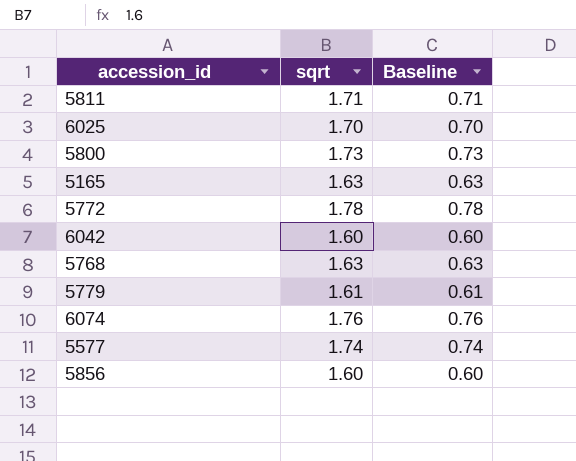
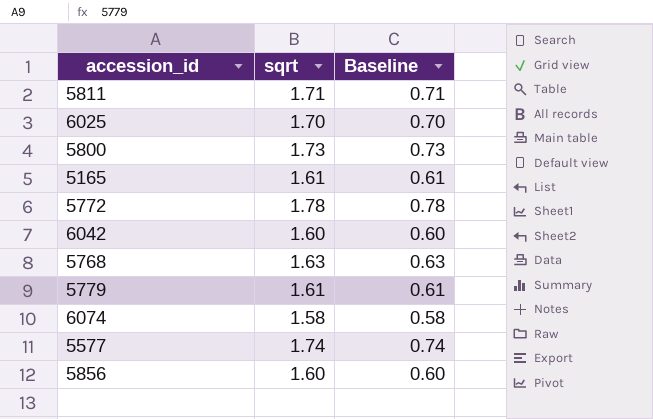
5165 | sqrt: 1.63 -> 1.61
5165 | Baseline: 0.63 -> 0.61
6074 | sqrt: 1.76 -> 1.58
6074 | Baseline: 0.76 -> 0.58

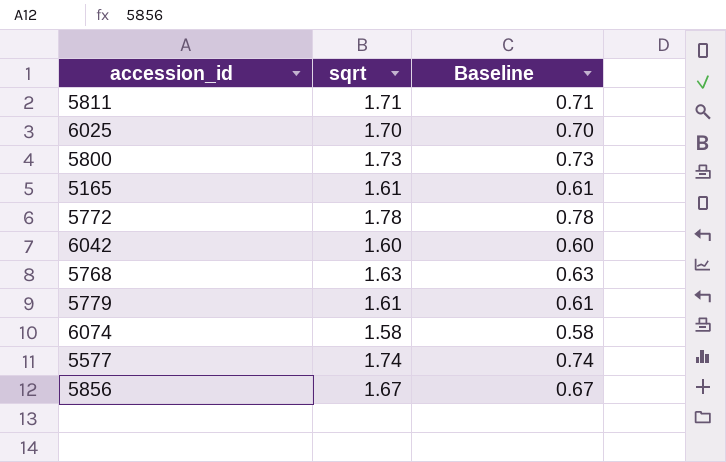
5856 | sqrt: 1.60 -> 1.67
5856 | Baseline: 0.60 -> 0.67

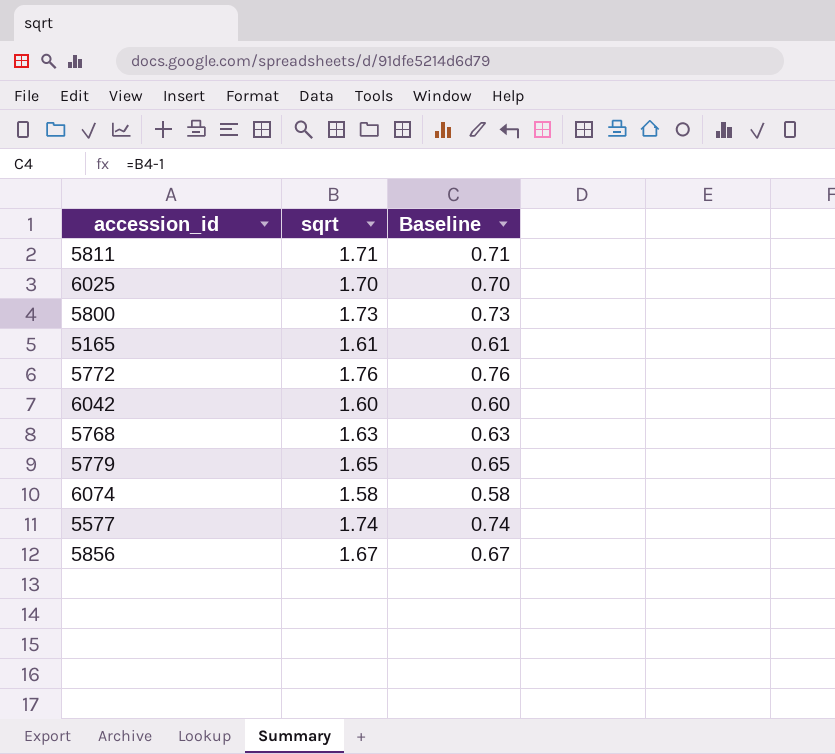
5772 | sqrt: 1.78 -> 1.76
5772 | Baseline: 0.78 -> 0.76
5779 | sqrt: 1.61 -> 1.65
5779 | Baseline: 0.61 -> 0.65

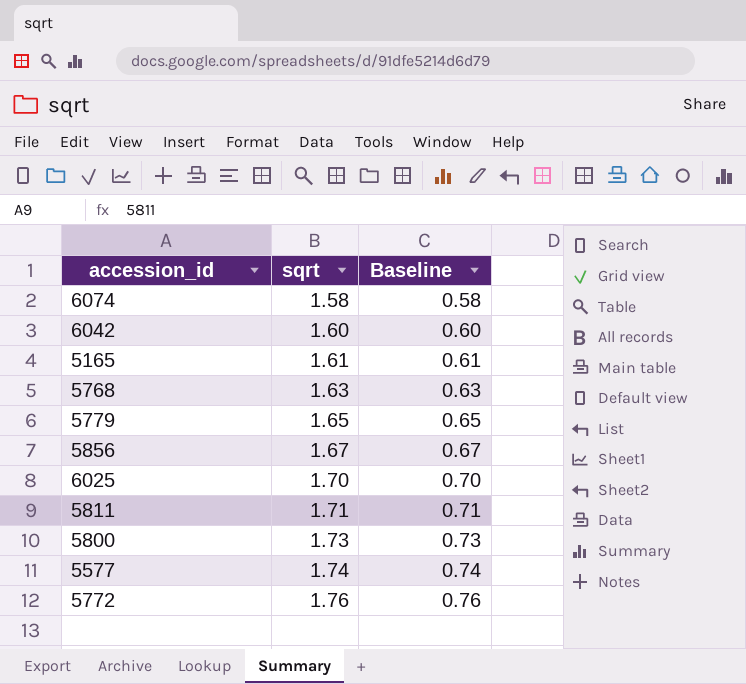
row order: none -> sqrt ascending

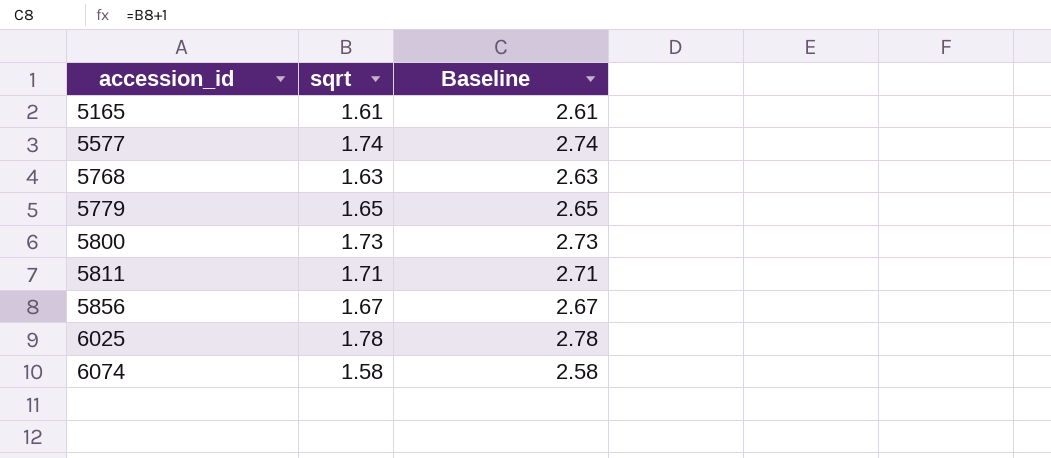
row order: sqrt ascending -> accession_id ascending
column Baseline | formula: [sqrt] - 1 -> [sqrt] + 1
row 6042: 1.60 | 0.60 -> none
row 5772: 1.76 | 0.76 -> none
6025 | sqrt: 1.70 -> 1.78

